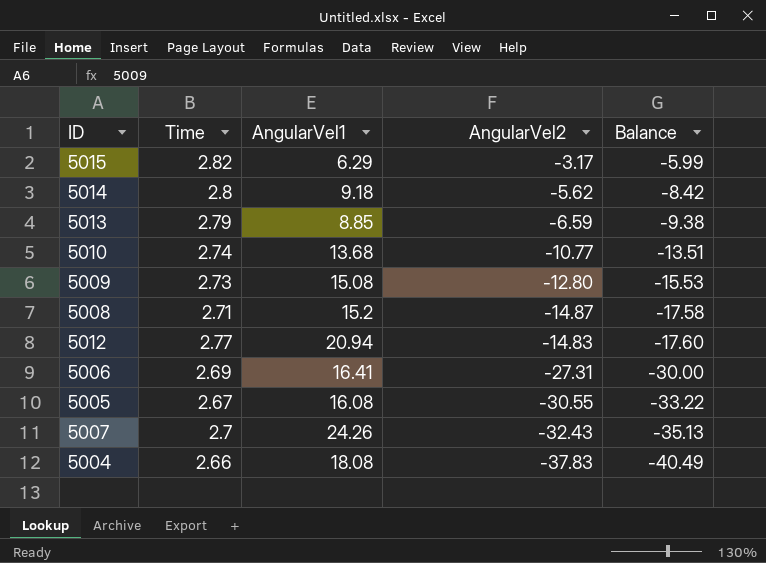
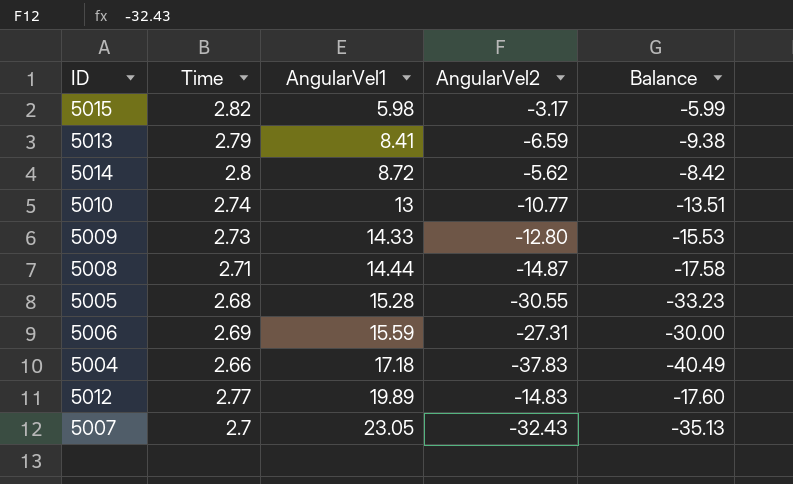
row order: Balance descending -> AngularVel1 ascending
5015 | AngularVel1: 6.29 -> 5.98
5013 | AngularVel1: 8.85 -> 8.41
5014 | AngularVel1: 9.18 -> 8.72
5010 | AngularVel1: 13.68 -> 13
5009 | AngularVel1: 15.08 -> 14.33
5008 | AngularVel1: 15.2 -> 14.44
5005 | Time: 2.67 -> 2.68
5005 | AngularVel1: 16.08 -> 15.28
5005 | Balance: -33.22 -> -33.23
5006 | AngularVel1: 16.41 -> 15.59
5004 | AngularVel1: 18.08 -> 17.18
5012 | AngularVel1: 20.94 -> 19.89
5007 | AngularVel1: 24.26 -> 23.05

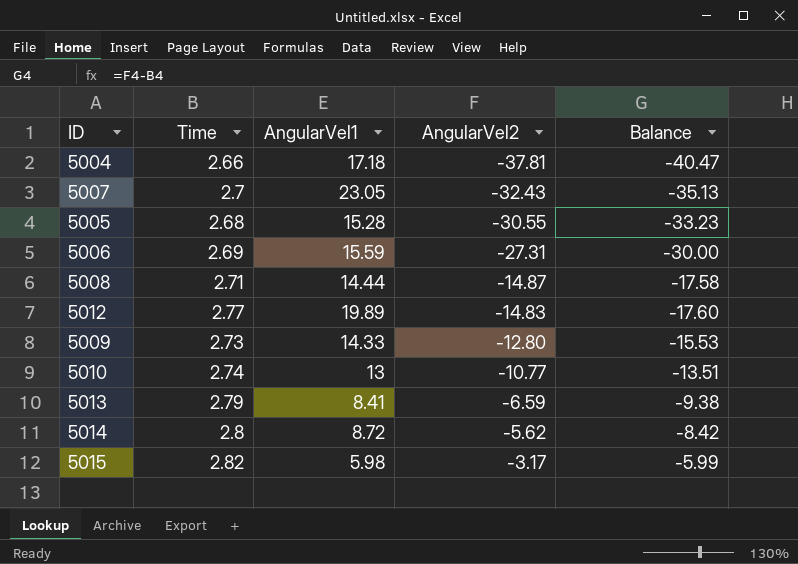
row order: AngularVel1 ascending -> AngularVel2 ascending
5004 | AngularVel2: -37.83 -> -37.81
5004 | Balance: -40.49 -> -40.47

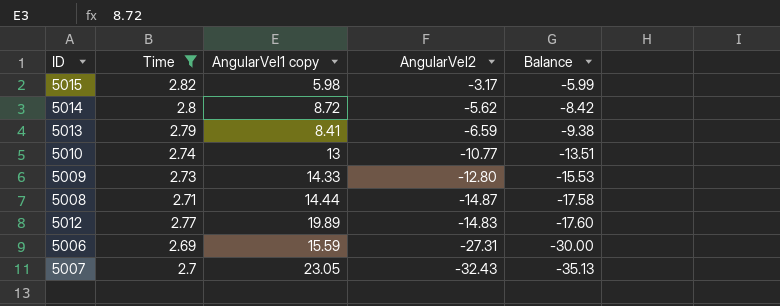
filter: none -> Time >= 2.69
row order: AngularVel2 ascending -> Balance descending
column name: AngularVel1 -> AngularVel1 copy

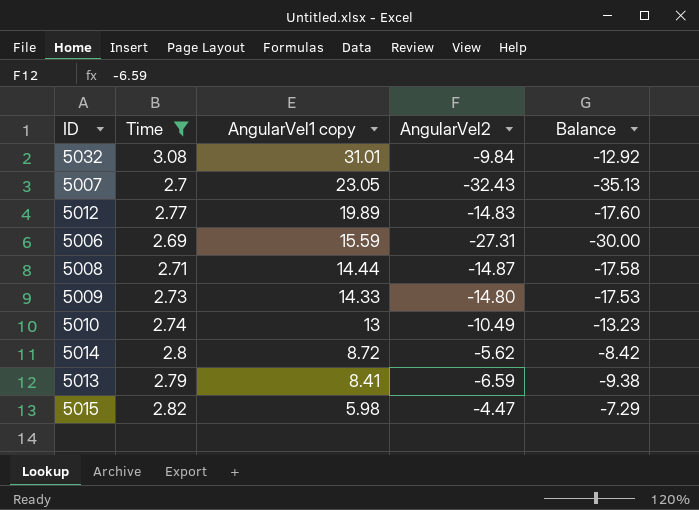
row order: Balance descending -> AngularVel1 copy descending
row 5032: none -> 3.08 | 31.01 | -9.84 | -12.92
5009 | AngularVel2: -12.80 -> -14.80
5009 | Balance: -15.53 -> -17.53
5010 | AngularVel2: -10.77 -> -10.49
5010 | Balance: -13.51 -> -13.23
5015 | AngularVel2: -3.17 -> -4.47
5015 | Balance: -5.99 -> -7.29

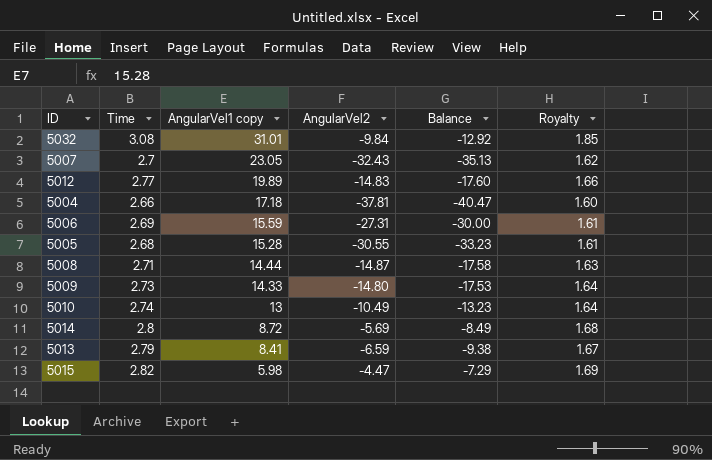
filter: Time >= 2.69 -> none
column Royalty | formula: none -> [Time] * 0.6
5014 | AngularVel2: -5.62 -> -5.69
5014 | Balance: -8.42 -> -8.49

